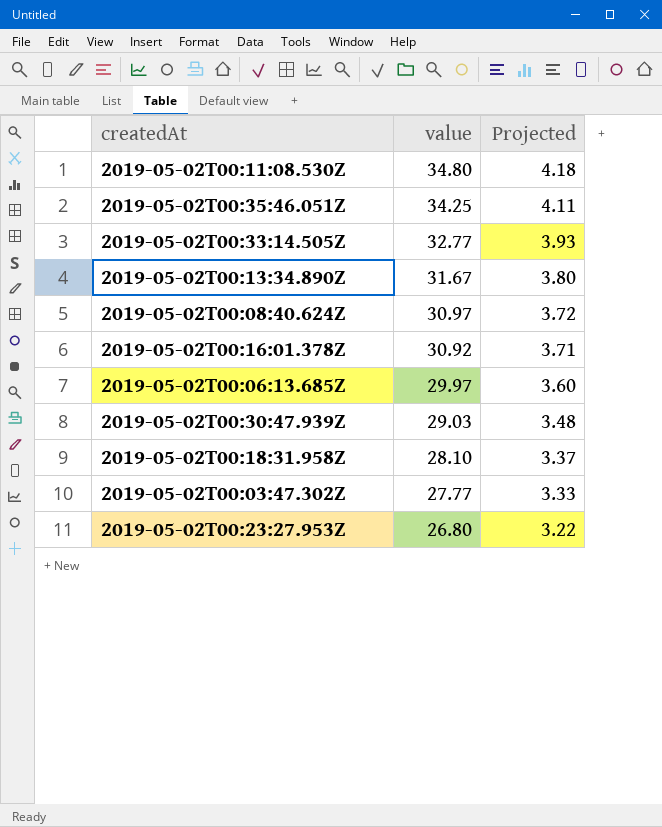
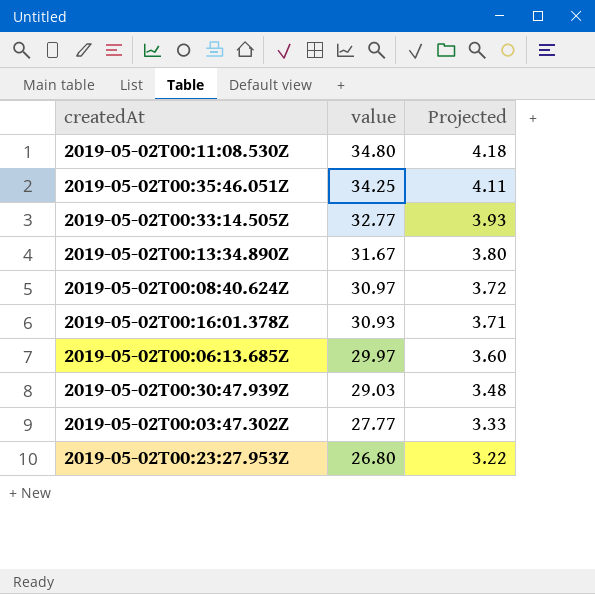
row 2019-05-02T00:18:31.958Z: 28.10 | 3.37 -> none
2019-05-02T00:16:01.378Z | value: 30.92 -> 30.93

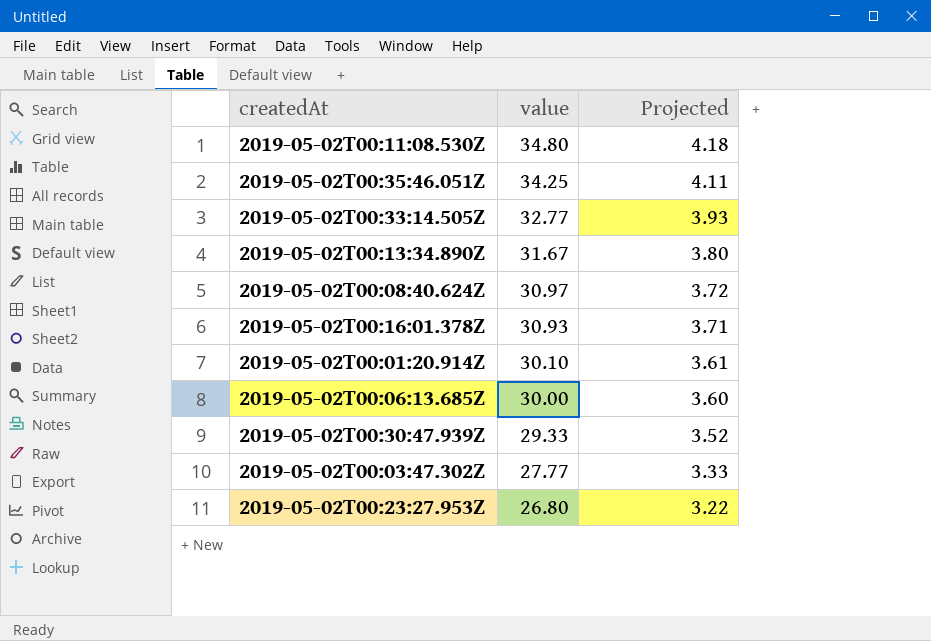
row 2019-05-02T00:01:20.914Z: none -> 30.10 | 3.61
2019-05-02T00:06:13.685Z | value: 29.97 -> 30.00
2019-05-02T00:30:47.939Z | value: 29.03 -> 29.33
2019-05-02T00:30:47.939Z | Projected: 3.48 -> 3.52

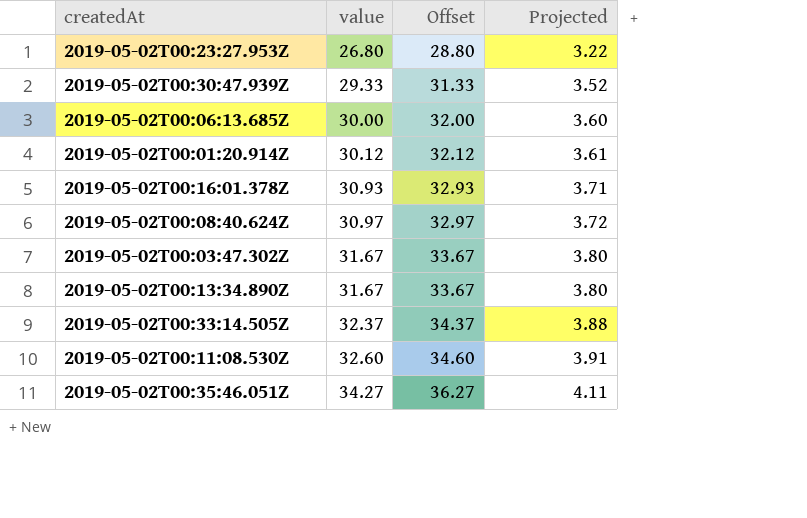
row order: value descending -> value ascending
column Offset | formula: none -> [value] + 2
2019-05-02T00:01:20.914Z | value: 30.10 -> 30.12
2019-05-02T00:03:47.302Z | value: 27.77 -> 31.67
2019-05-02T00:03:47.302Z | Projected: 3.33 -> 3.80
2019-05-02T00:33:14.505Z | value: 32.77 -> 32.37
2019-05-02T00:33:14.505Z | Projected: 3.93 -> 3.88
2019-05-02T00:11:08.530Z | value: 34.80 -> 32.60
2019-05-02T00:11:08.530Z | Projected: 4.18 -> 3.91
2019-05-02T00:35:46.051Z | value: 34.25 -> 34.27

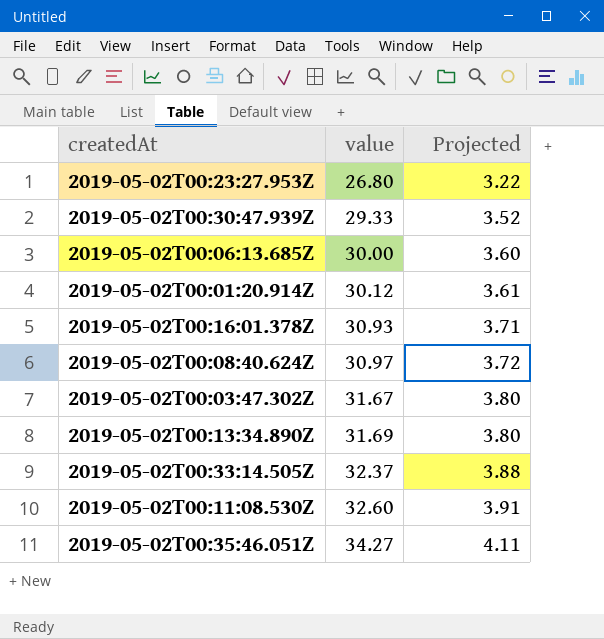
column Offset | formula: [value] + 2 -> none
2019-05-02T00:13:34.890Z | value: 31.67 -> 31.69

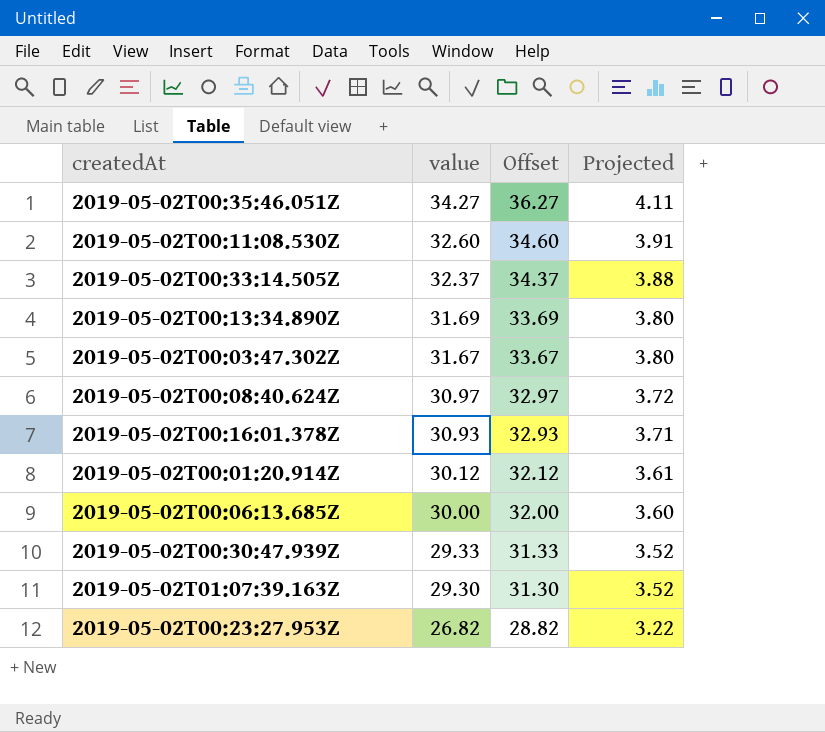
row order: value ascending -> value descending
column Offset | formula: none -> [value] + 2
row 2019-05-02T01:07:39.163Z: none -> 29.30 | 31.30 | 3.52
2019-05-02T00:23:27.953Z | value: 26.80 -> 26.82

